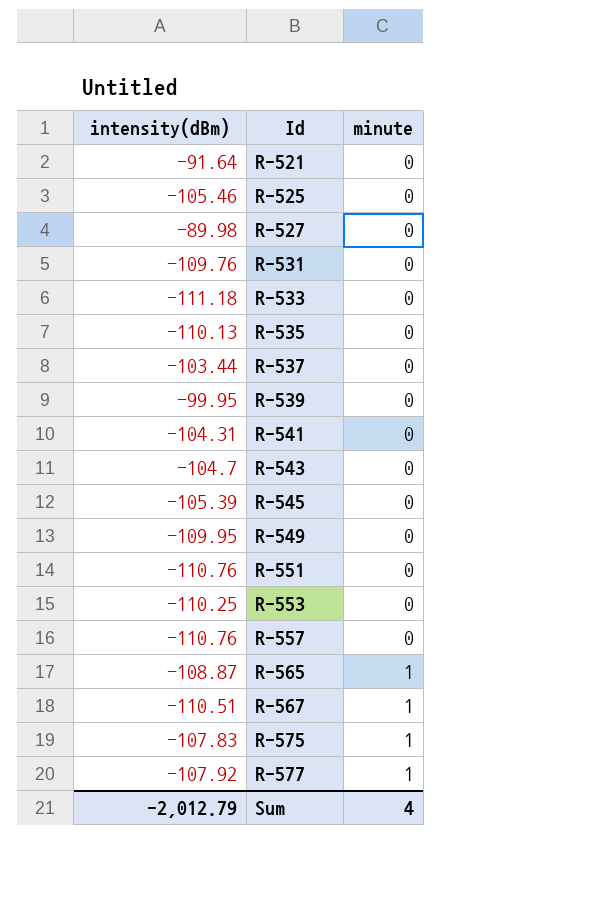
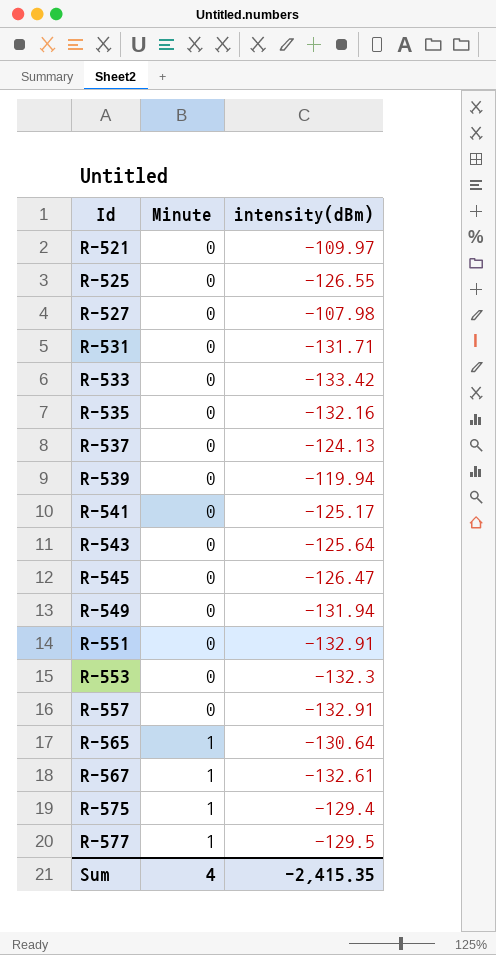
column name: minute -> Minute
column intensity(dBm) | position: 1 -> 3
R-521 | intensity(dBm): -91.64 -> -109.97
R-525 | intensity(dBm): -105.46 -> -126.55
R-527 | intensity(dBm): -89.98 -> -107.98
R-531 | intensity(dBm): -109.76 -> -131.71
R-533 | intensity(dBm): -111.18 -> -133.42
R-535 | intensity(dBm): -110.13 -> -132.16
R-537 | intensity(dBm): -103.44 -> -124.13
R-539 | intensity(dBm): -99.95 -> -119.94
R-541 | intensity(dBm): -104.31 -> -125.17
R-543 | intensity(dBm): -104.7 -> -125.64
R-545 | intensity(dBm): -105.39 -> -126.47
R-549 | intensity(dBm): -109.95 -> -131.94
R-551 | intensity(dBm): -110.76 -> -132.91
R-553 | intensity(dBm): -110.25 -> -132.3
R-557 | intensity(dBm): -110.76 -> -132.91
R-565 | intensity(dBm): -108.87 -> -130.64
R-567 | intensity(dBm): -110.51 -> -132.61
R-575 | intensity(dBm): -107.83 -> -129.4
R-577 | intensity(dBm): -107.92 -> -129.5
Sum | intensity(dBm): -2,012.79 -> -2,415.35

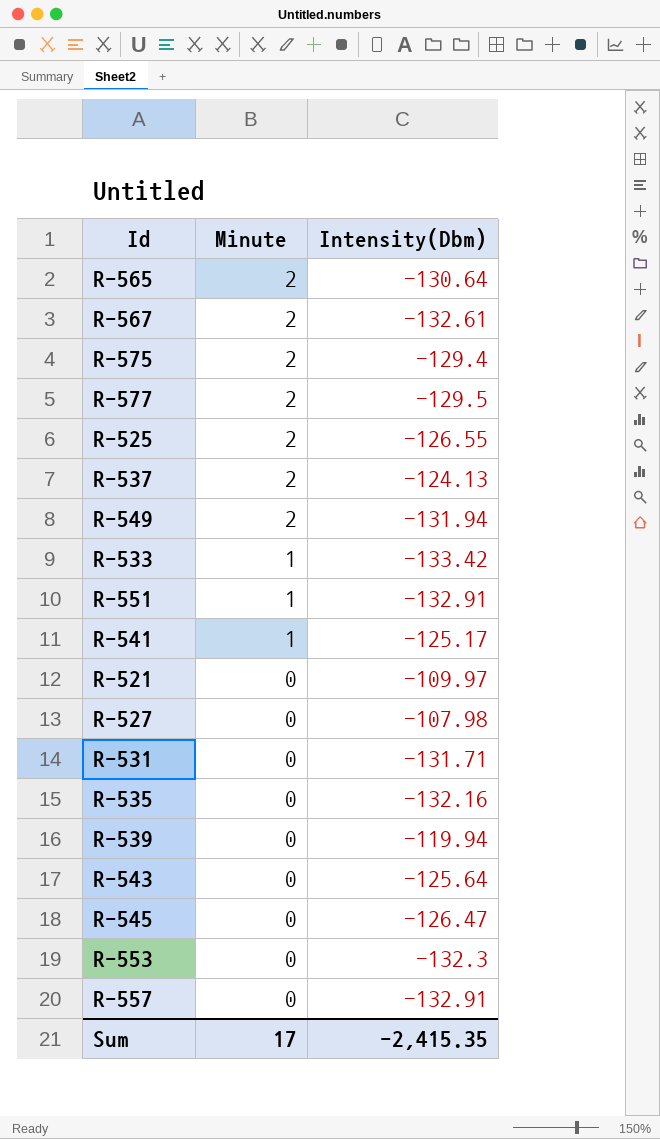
row order: Id ascending -> Minute descending
column name: intensity(dBm) -> Intensity(Dbm)
R-565 | Minute: 1 -> 2
R-567 | Minute: 1 -> 2
R-575 | Minute: 1 -> 2
R-577 | Minute: 1 -> 2
R-525 | Minute: 0 -> 2
R-537 | Minute: 0 -> 2
R-549 | Minute: 0 -> 2
R-533 | Minute: 0 -> 1
R-551 | Minute: 0 -> 1
R-541 | Minute: 0 -> 1
Sum | Minute: 4 -> 17

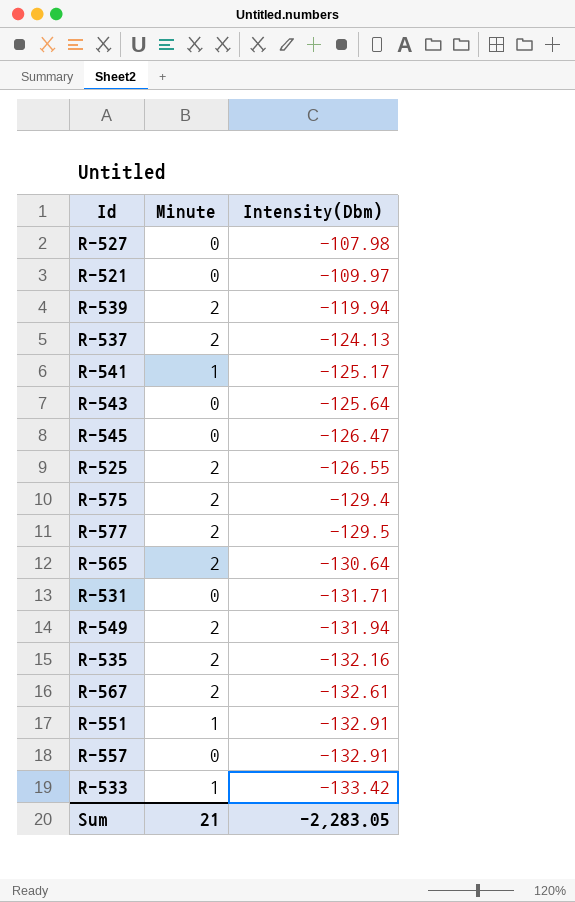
row order: Minute descending -> Intensity(Dbm) descending
row R-553: 0 | -132.3 -> none
R-539 | Minute: 0 -> 2
R-535 | Minute: 0 -> 2
Sum | Minute: 17 -> 21
Sum | Intensity(Dbm): -2,415.35 -> -2,283.05

